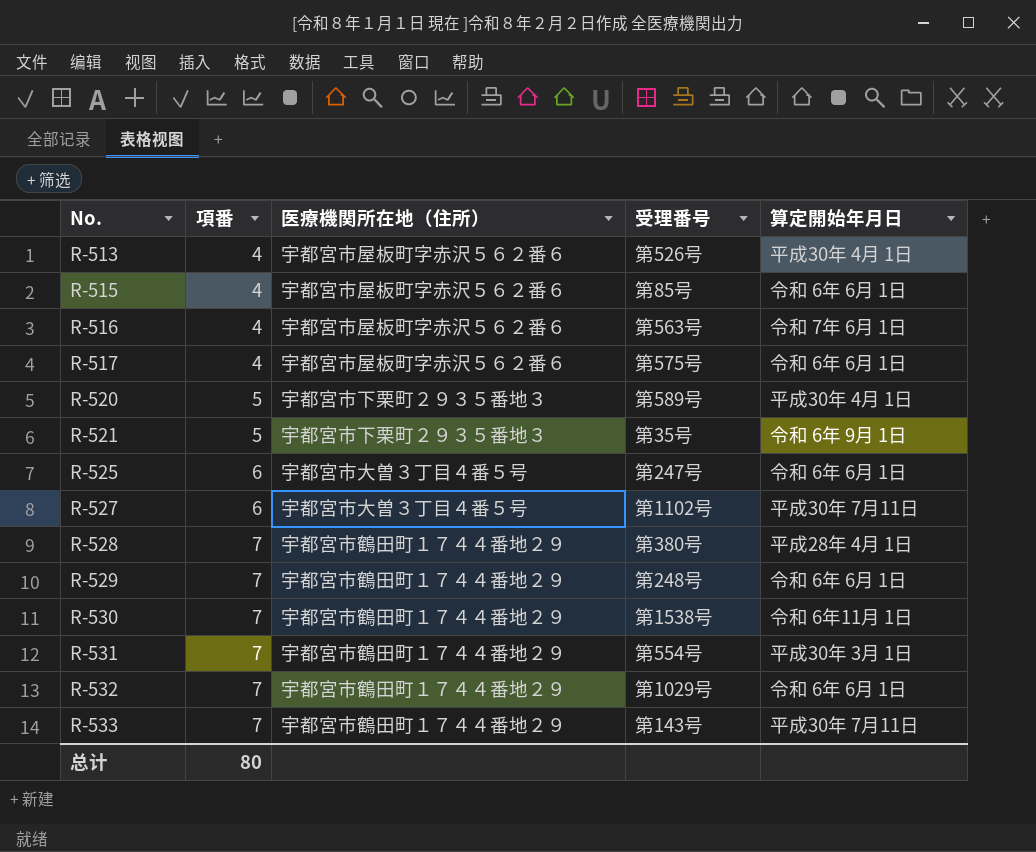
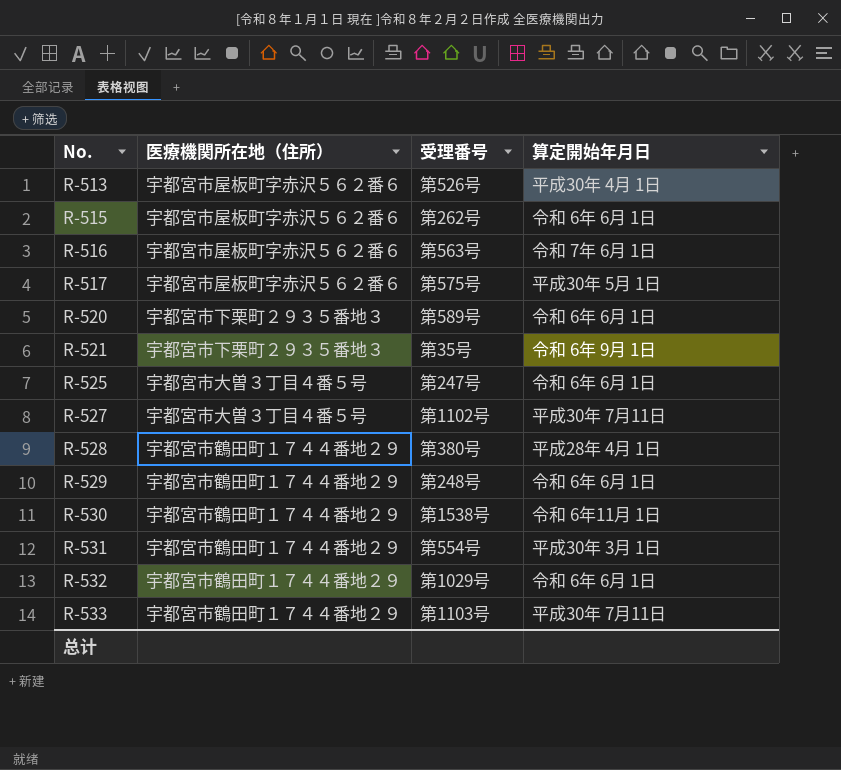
column 項番 | position: 2 -> none
R-515 | 受理番号: 第85号 -> 第262号
R-517 | 算定開始年月日: 令和 6年 6月 1日 -> 平成30年 5月 1日
R-520 | 算定開始年月日: 平成30年 4月 1日 -> 令和 6年 6月 1日
R-533 | 受理番号: 第143号 -> 第1103号

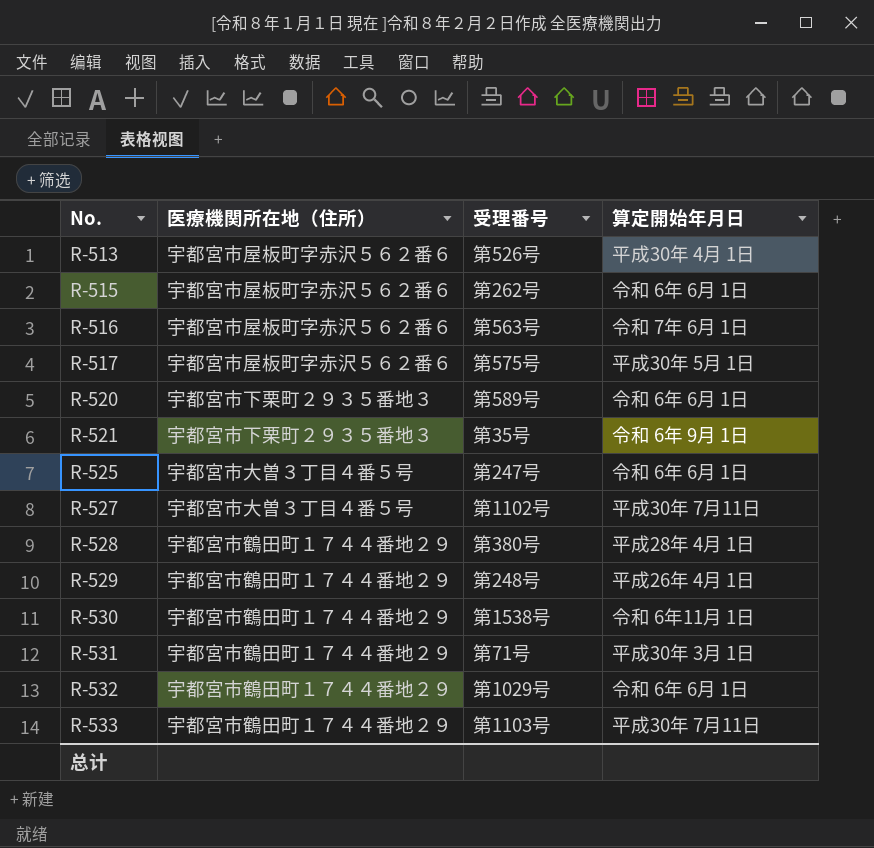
R-529 | 算定開始年月日: 令和 6年 6月 1日 -> 平成26年 4月 1日
R-531 | 受理番号: 第554号 -> 第71号

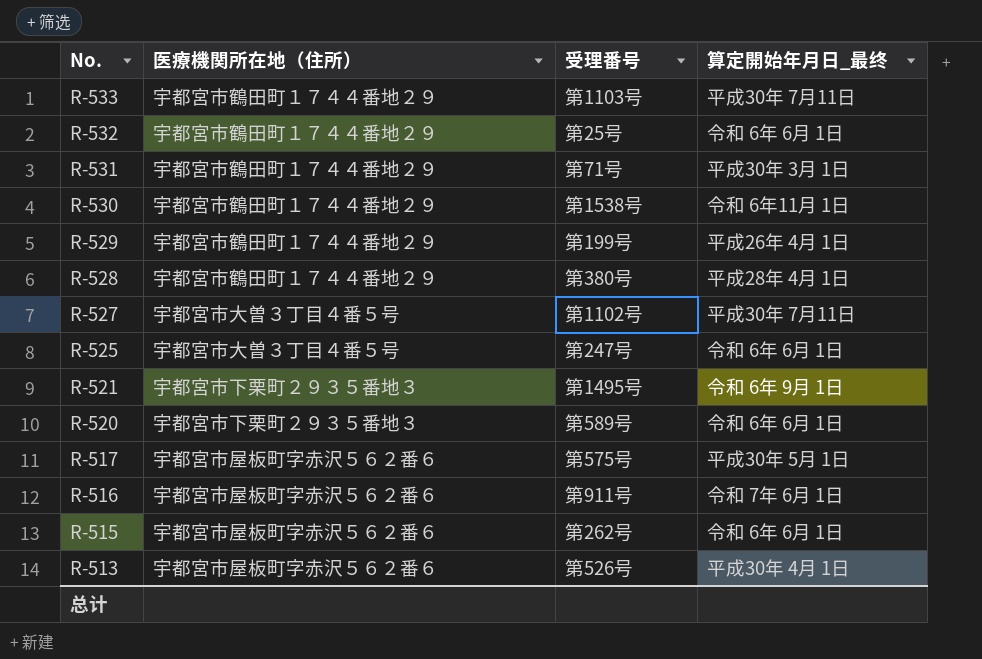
row order: No. ascending -> No. descending
column name: 算定開始年月日 -> 算定開始年月日_最终
R-532 | 受理番号: 第1029号 -> 第25号
R-529 | 受理番号: 第248号 -> 第199号
R-521 | 受理番号: 第35号 -> 第1495号
R-516 | 受理番号: 第563号 -> 第911号

